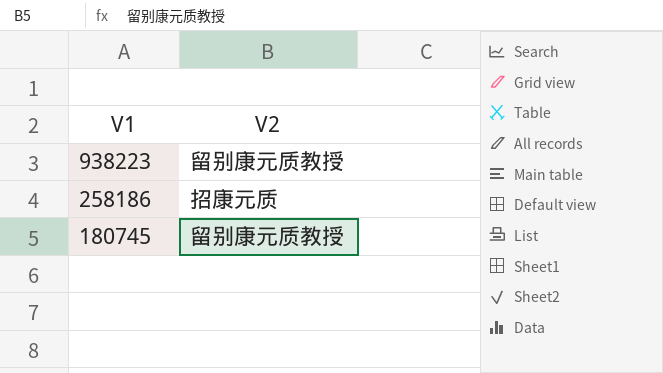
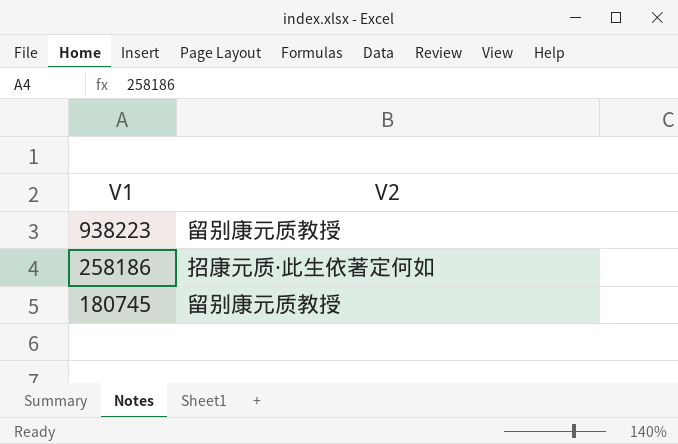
258186 | V2: 招康元质 -> 招康元质·此生依著定何如

